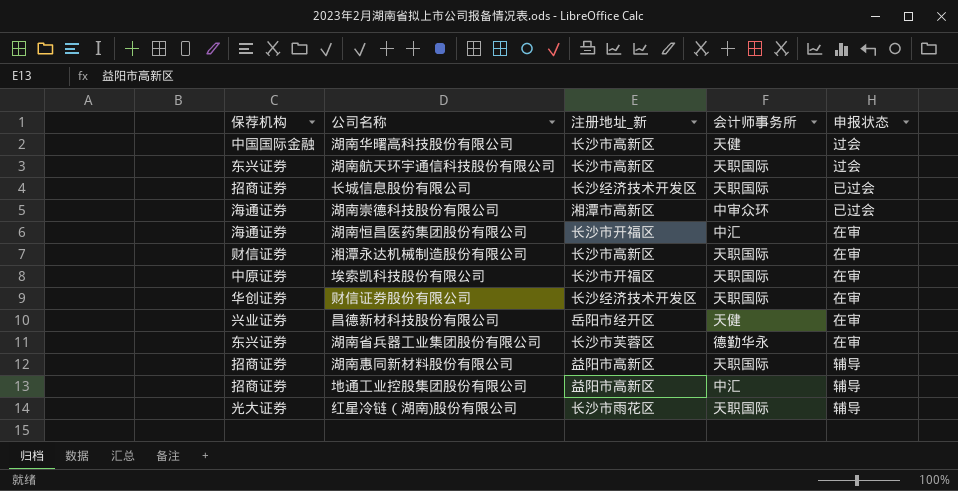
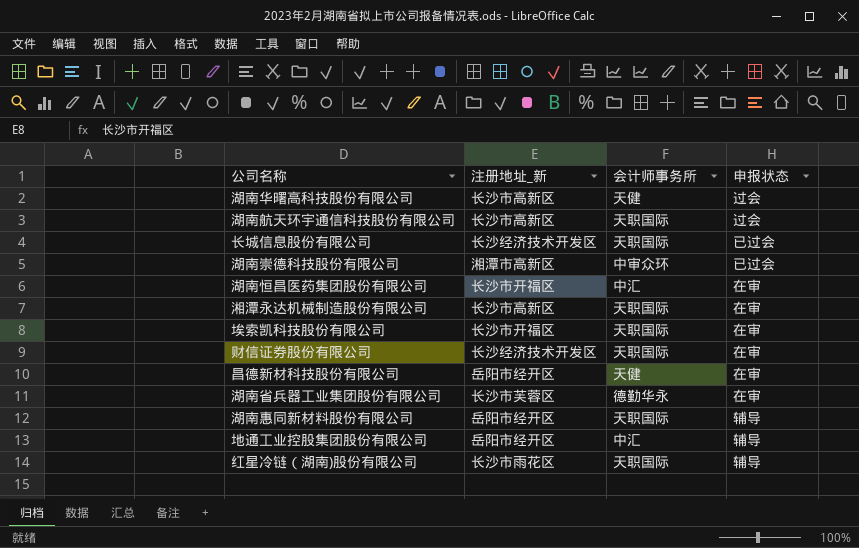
column 保荐机构 | position: 1 -> none
湖南惠同新材料股份有限公司 | 注册地址_新: 益阳市高新区 -> 岳阳市经开区
地通工业控股集团股份有限公司 | 注册地址_新: 益阳市高新区 -> 岳阳市经开区

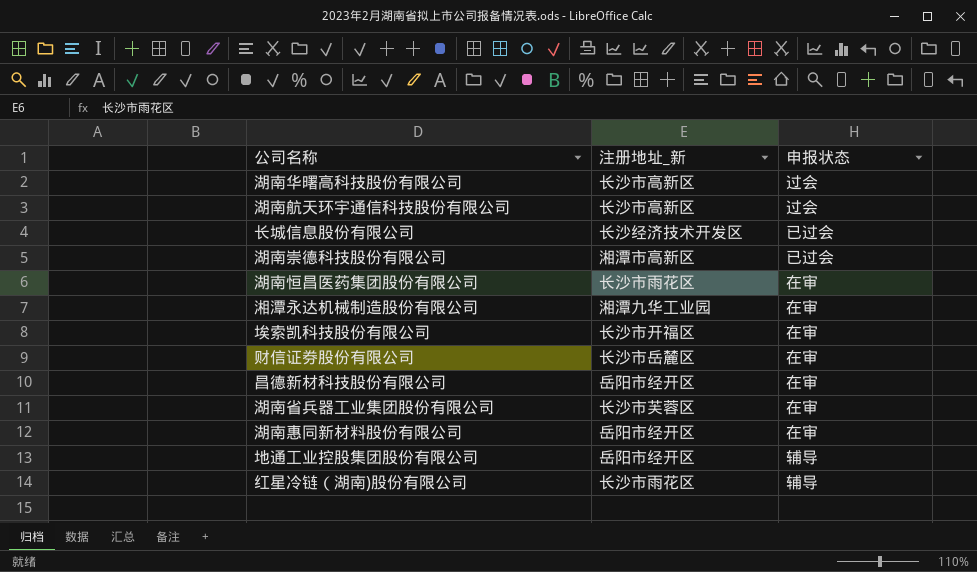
column 会计师事务所 | position: 3 -> none
湖南恒昌医药集团股份有限公司 | 注册地址_新: 长沙市开福区 -> 长沙市雨花区
湘潭永达机械制造股份有限公司 | 注册地址_新: 长沙市高新区 -> 湘潭九华工业园
财信证券股份有限公司 | 注册地址_新: 长沙经济技术开发区 -> 长沙市岳麓区
湖南惠同新材料股份有限公司 | 申报状态: 辅导 -> 在审

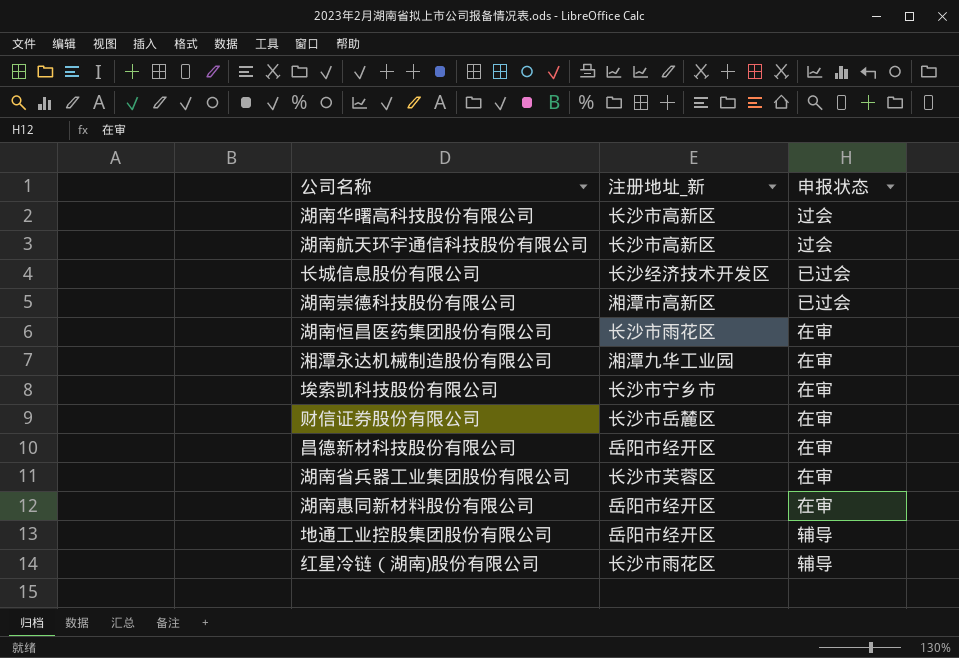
埃索凯科技股份有限公司 | 注册地址_新: 长沙市开福区 -> 长沙市宁乡市

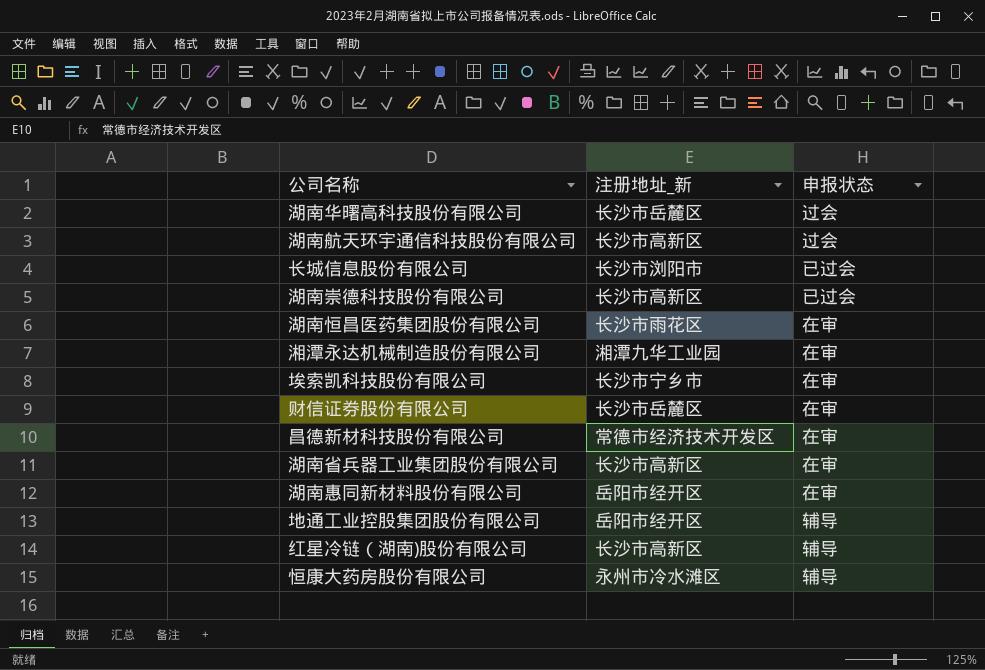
湖南华曙高科技股份有限公司 | 注册地址_新: 长沙市高新区 -> 长沙市岳麓区
长城信息股份有限公司 | 注册地址_新: 长沙经济技术开发区 -> 长沙市浏阳市
湖南崇德科技股份有限公司 | 注册地址_新: 湘潭市高新区 -> 长沙市高新区
昌德新材科技股份有限公司 | 注册地址_新: 岳阳市经开区 -> 常德市经济技术开发区
湖南省兵器工业集团股份有限公司 | 注册地址_新: 长沙市芙蓉区 -> 长沙市高新区
红星冷链（湖南)股份有限公司 | 注册地址_新: 长沙市雨花区 -> 长沙市高新区
row 恒康大药房股份有限公司: none -> 永州市冷水滩区 | 辅导

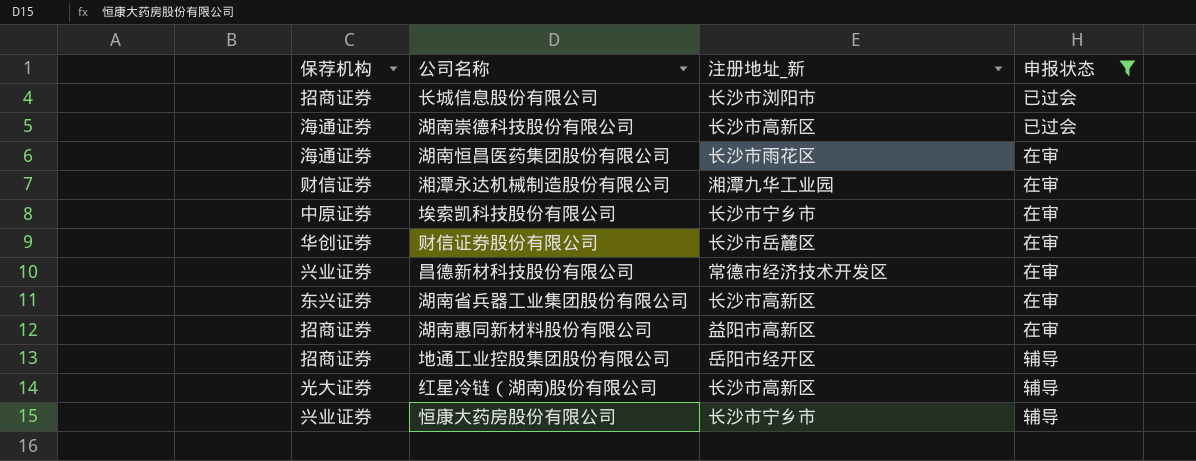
filter: none -> 申报状态 != 过会
column 保荐机构 | position: none -> 1
湖南惠同新材料股份有限公司 | 注册地址_新: 岳阳市经开区 -> 益阳市高新区
恒康大药房股份有限公司 | 注册地址_新: 永州市冷水滩区 -> 长沙市宁乡市

